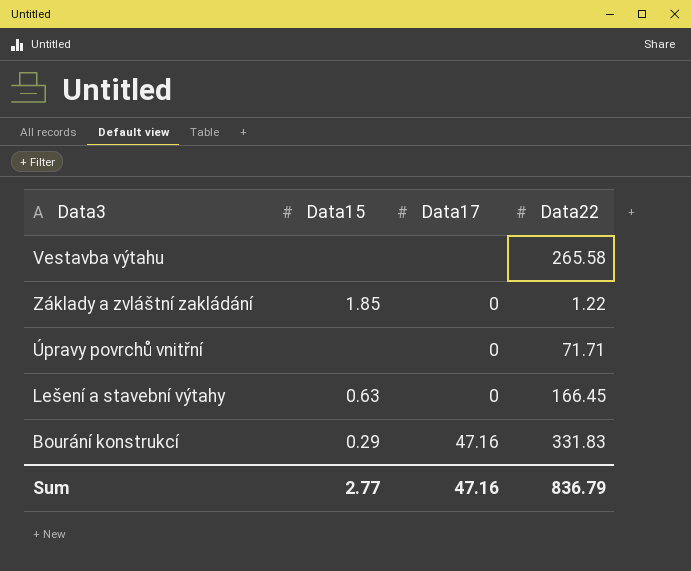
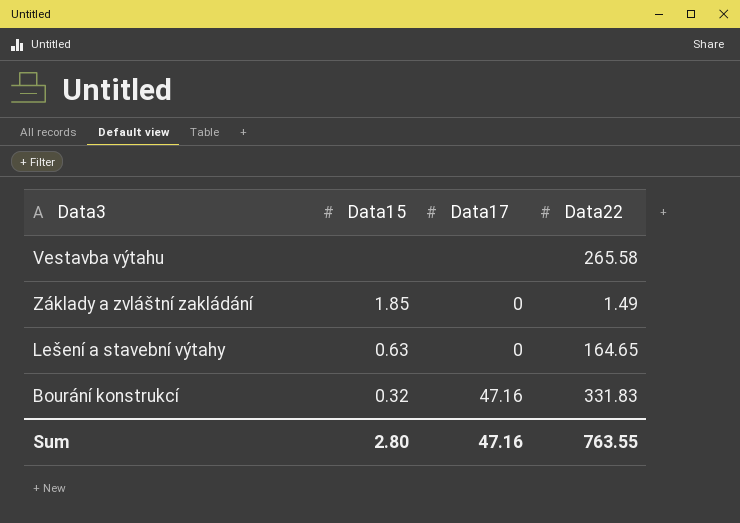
row Úpravy povrchů vnitřní: none | 0 | 71.71 -> none
Základy a zvláštní zakládání | Data22: 1.22 -> 1.49
Lešení a stavební výtahy | Data22: 166.45 -> 164.65
Bourání konstrukcí | Data15: 0.29 -> 0.32
Sum | Data15: 2.77 -> 2.80
Sum | Data22: 836.79 -> 763.55

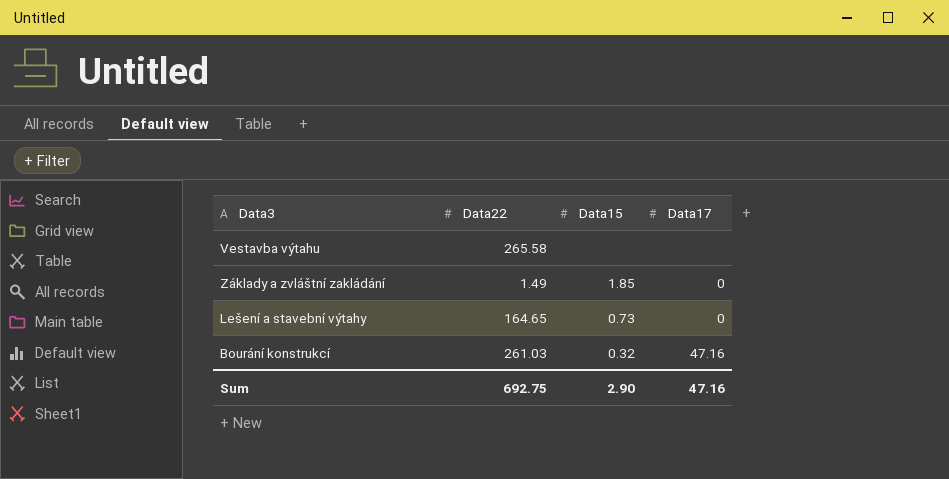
column Data22 | position: 4 -> 2
Lešení a stavební výtahy | Data15: 0.63 -> 0.73
Bourání konstrukcí | Data22: 331.83 -> 261.03
Sum | Data22: 763.55 -> 692.75
Sum | Data15: 2.80 -> 2.90

